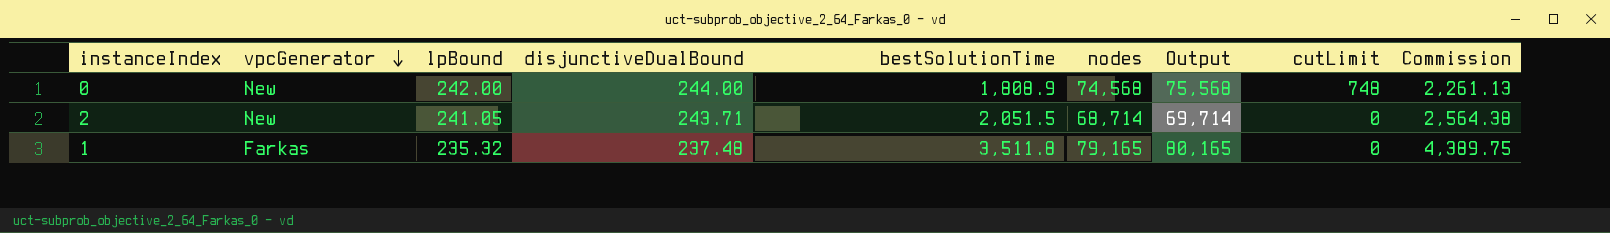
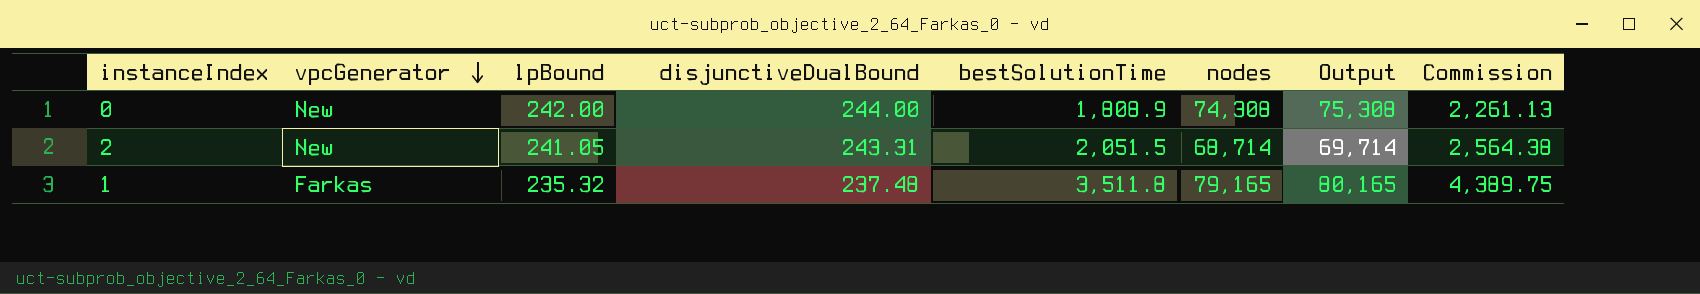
column cutLimit | position: 8 -> none
0 | nodes: 74,568 -> 74,308
0 | Output: 75,568 -> 75,308
2 | disjunctiveDualBound: 243.71 -> 243.31

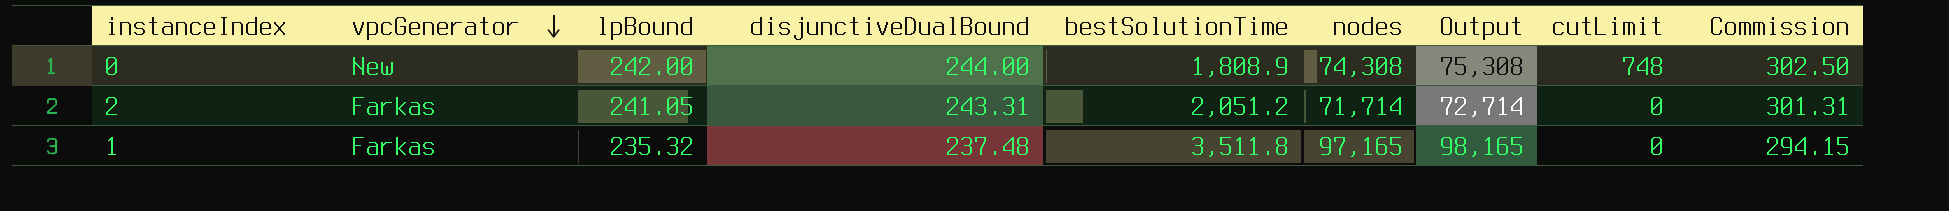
column cutLimit | position: none -> 8
column Commission | formula: [bestSolutionTime] * 1.25 -> [lpBound] * 1.25
2 | vpcGenerator: New -> Farkas
2 | bestSolutionTime: 2,051.5 -> 2,051.2
2 | nodes: 68,714 -> 71,714
2 | Output: 69,714 -> 72,714
1 | nodes: 79,165 -> 97,165
1 | Output: 80,165 -> 98,165

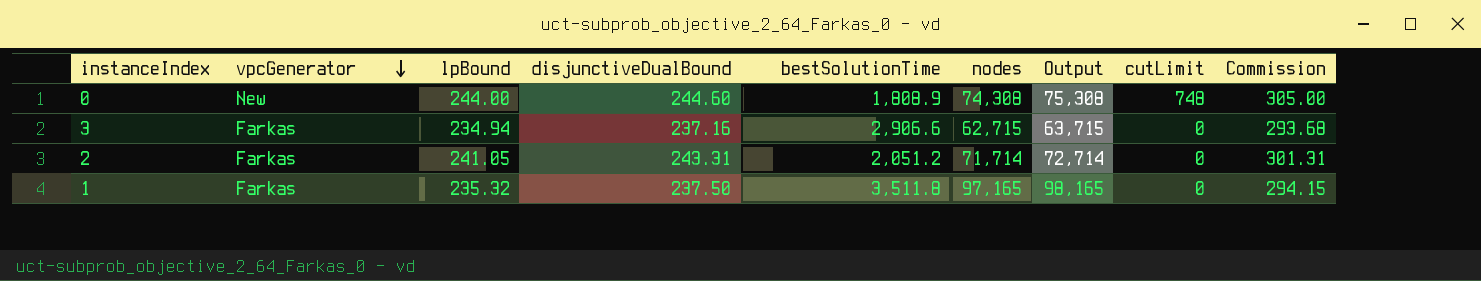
0 | lpBound: 242.00 -> 244.00
0 | disjunctiveDualBound: 244.00 -> 244.60
0 | Commission: 302.50 -> 305.00
row 3: none -> Farkas | 234.94 | 237.16 | 2,906.6 | 62,715 | 63,715 | 0 | 293.68
1 | disjunctiveDualBound: 237.48 -> 237.50

